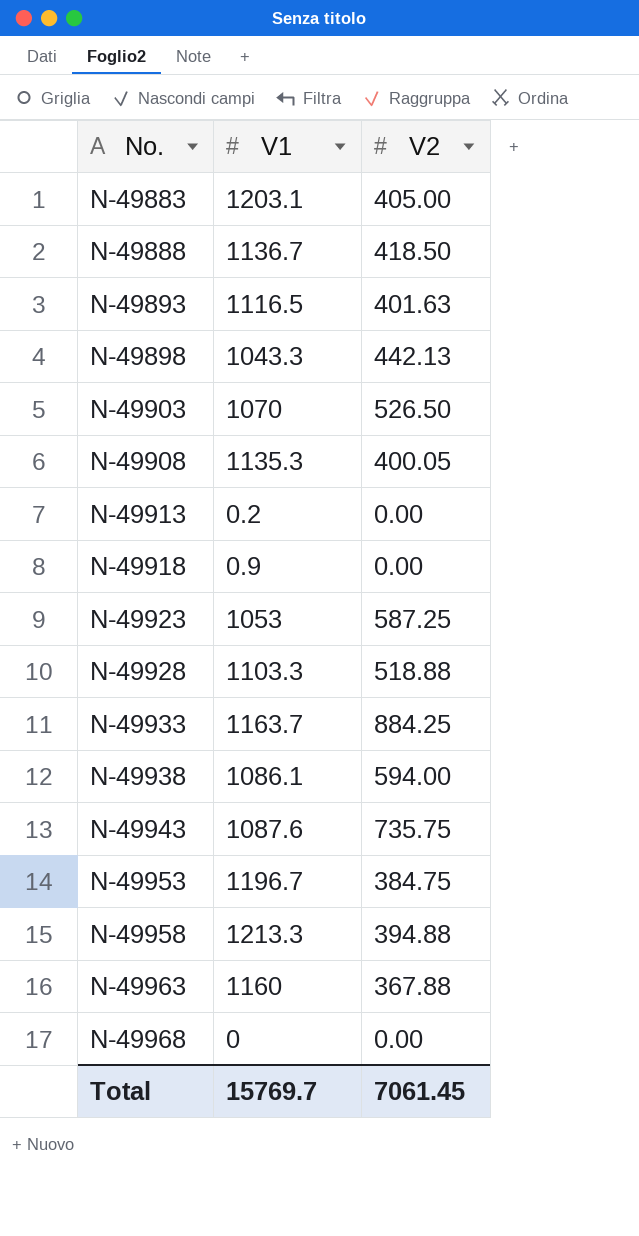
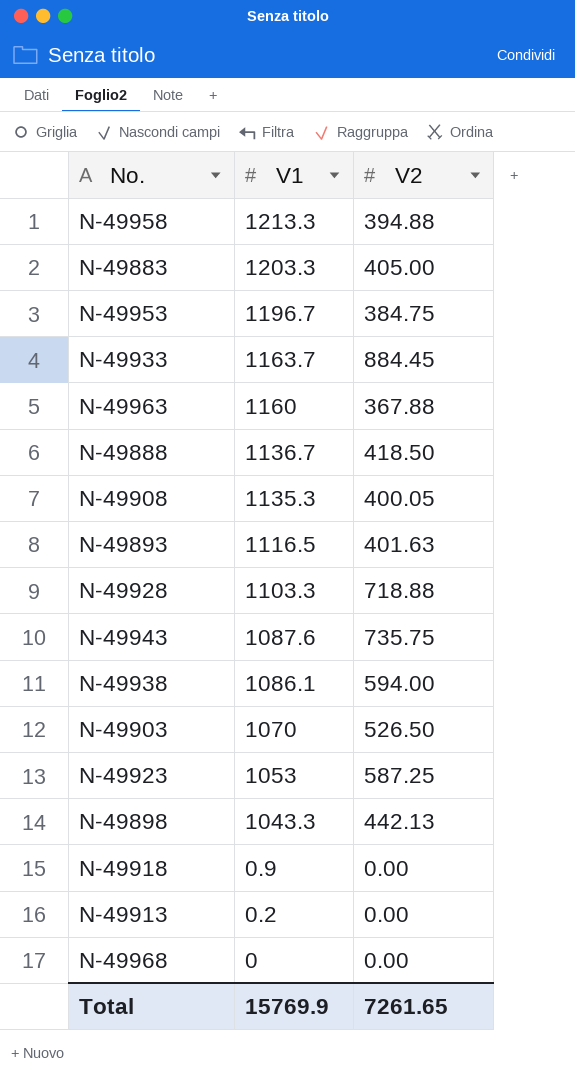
row order: No. ascending -> V1 descending
N-49883 | V1: 1203.1 -> 1203.3
N-49933 | V2: 884.25 -> 884.45
N-49928 | V2: 518.88 -> 718.88
Total | V1: 15769.7 -> 15769.9
Total | V2: 7061.45 -> 7261.65

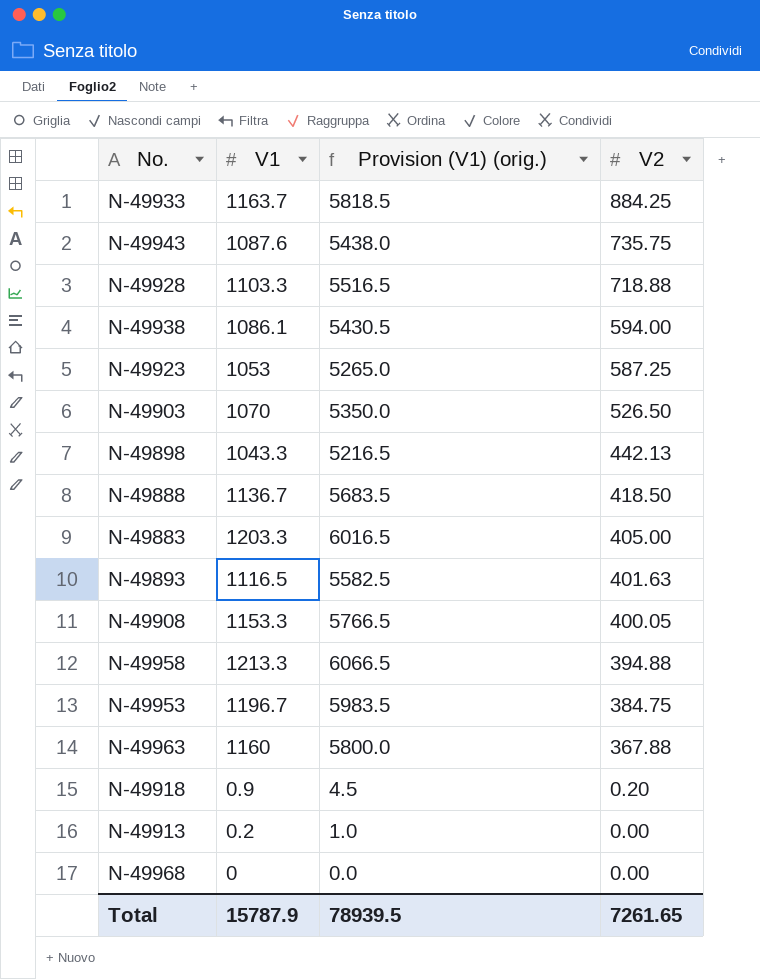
row order: V1 descending -> V2 descending
column Provision (V1) (orig.) | formula: none -> [V1] * 5
N-49933 | V2: 884.45 -> 884.25
N-49908 | V1: 1135.3 -> 1153.3
N-49918 | V2: 0.00 -> 0.20
Total | V1: 15769.9 -> 15787.9

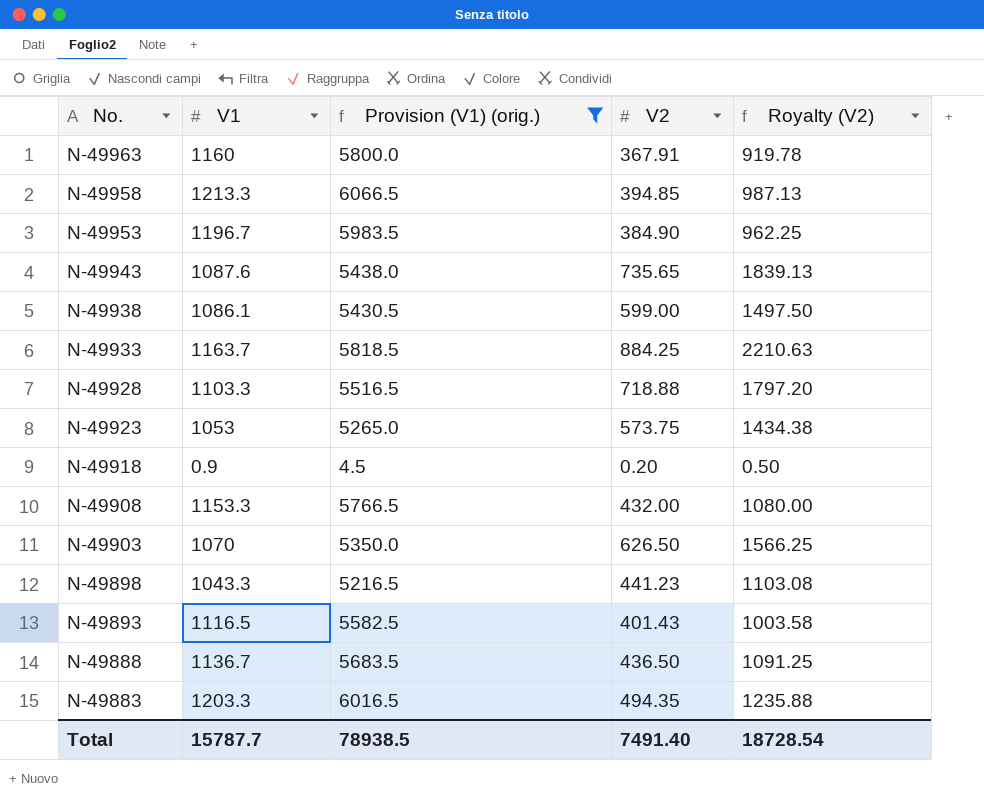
filter: none -> Provision (V1) (orig.) >= 4.5
row order: V2 descending -> No. descending
column Royalty (V2) | formula: none -> [V2] * 2.5
N-49963 | V2: 367.88 -> 367.91
N-49958 | V2: 394.88 -> 394.85
N-49953 | V2: 384.75 -> 384.90
N-49943 | V2: 735.75 -> 735.65
N-49938 | V2: 594.00 -> 599.00
N-49923 | V2: 587.25 -> 573.75
N-49908 | V2: 400.05 -> 432.00
N-49903 | V2: 526.50 -> 626.50
N-49898 | V2: 442.13 -> 441.23
N-49893 | V2: 401.63 -> 401.43
N-49888 | V2: 418.50 -> 436.50
N-49883 | V2: 405.00 -> 494.35
Total | V1: 15787.9 -> 15787.7
Total | Provision (V1) (orig.): 78939.5 -> 78938.5
Total | V2: 7261.65 -> 7491.40

